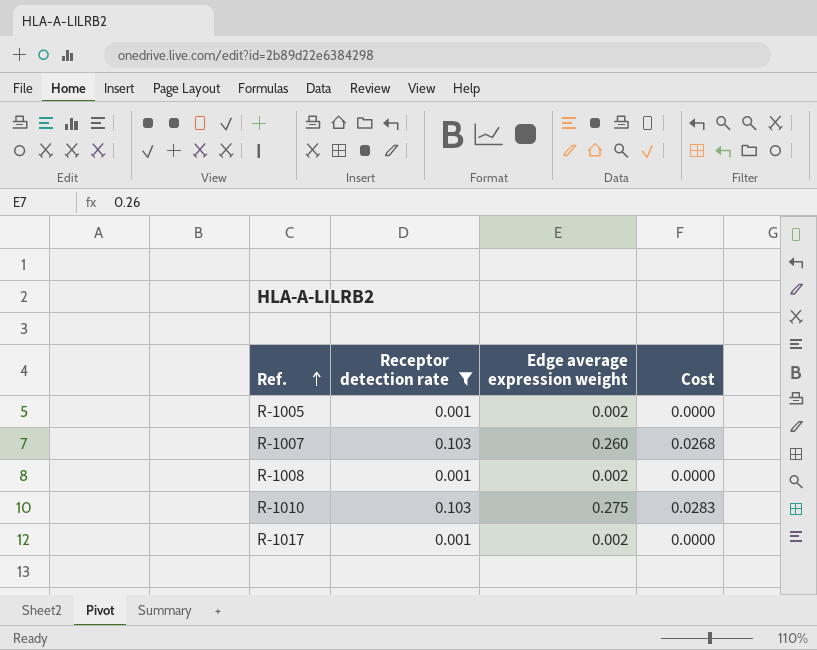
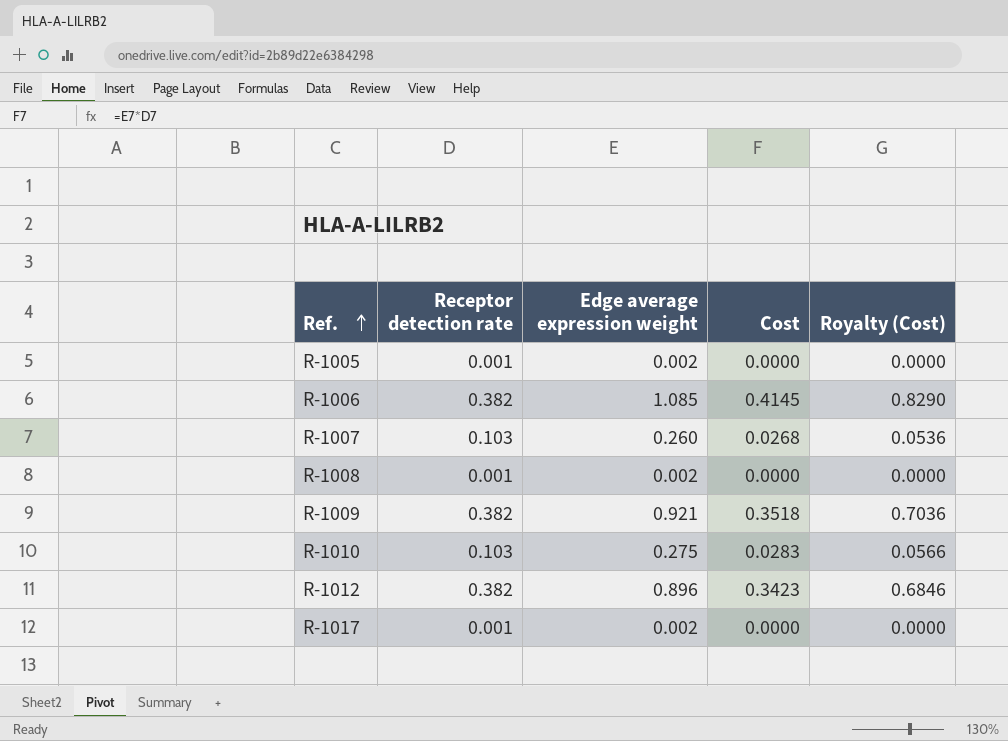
filter: Receptor detection rate != 0.382 -> none
column Royalty (Cost) | formula: none -> [Cost] * 2

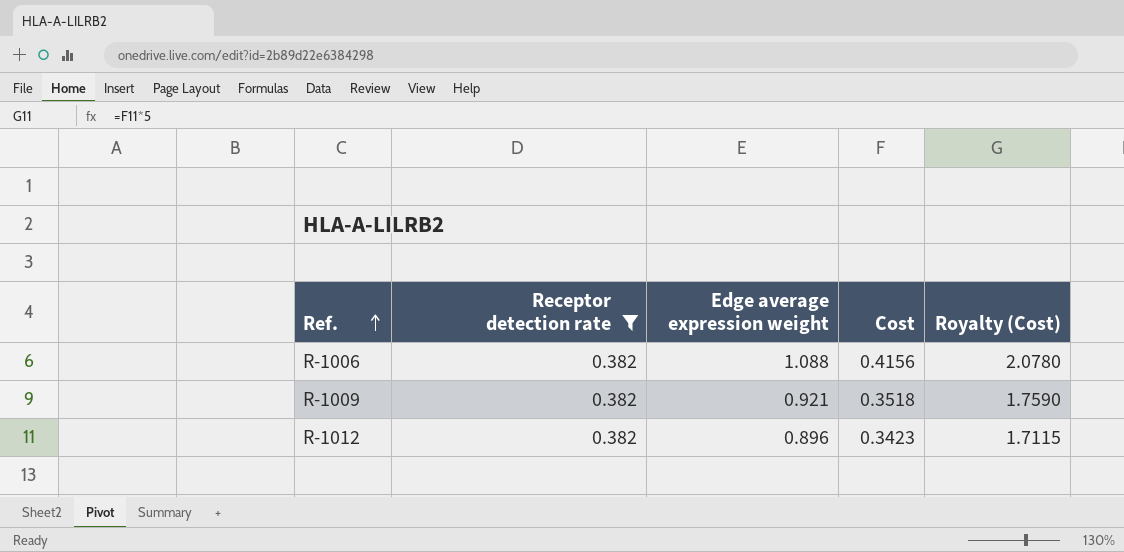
filter: none -> Receptor detection rate = 0.382
column Royalty (Cost) | formula: [Cost] * 2 -> [Cost] * 5
R-1006 | Edge average expression weight: 1.085 -> 1.088
R-1006 | Cost: 0.4145 -> 0.4156

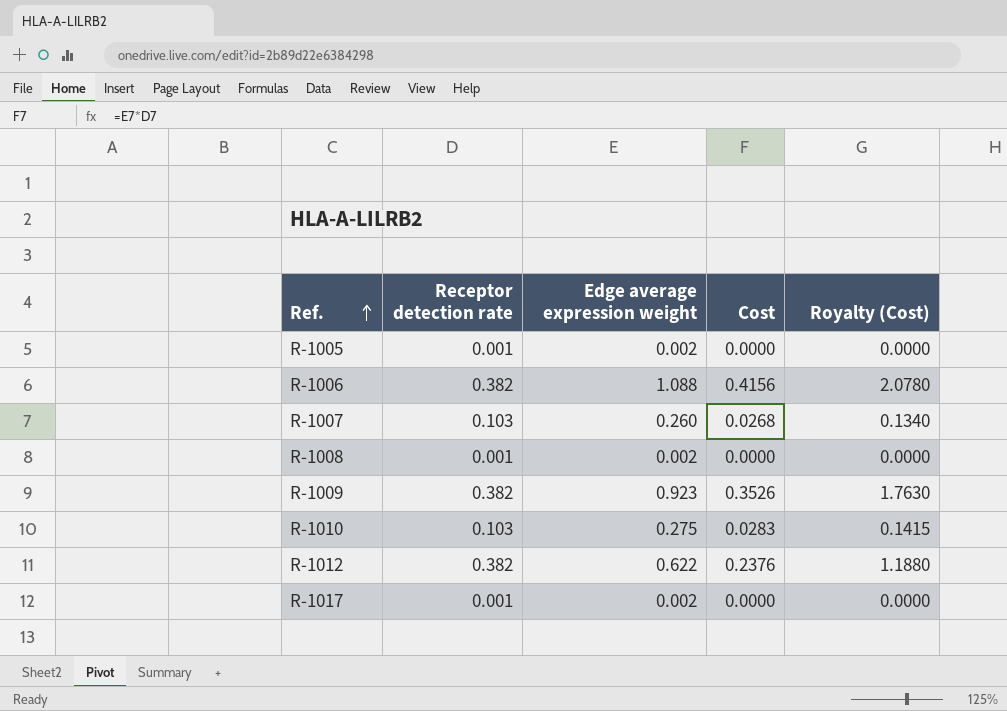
filter: Receptor detection rate = 0.382 -> none
R-1009 | Edge average expression weight: 0.921 -> 0.923
R-1009 | Cost: 0.3518 -> 0.3526
R-1009 | Royalty (Cost): 1.7590 -> 1.7630
R-1012 | Edge average expression weight: 0.896 -> 0.622
R-1012 | Cost: 0.3423 -> 0.2376
R-1012 | Royalty (Cost): 1.7115 -> 1.1880

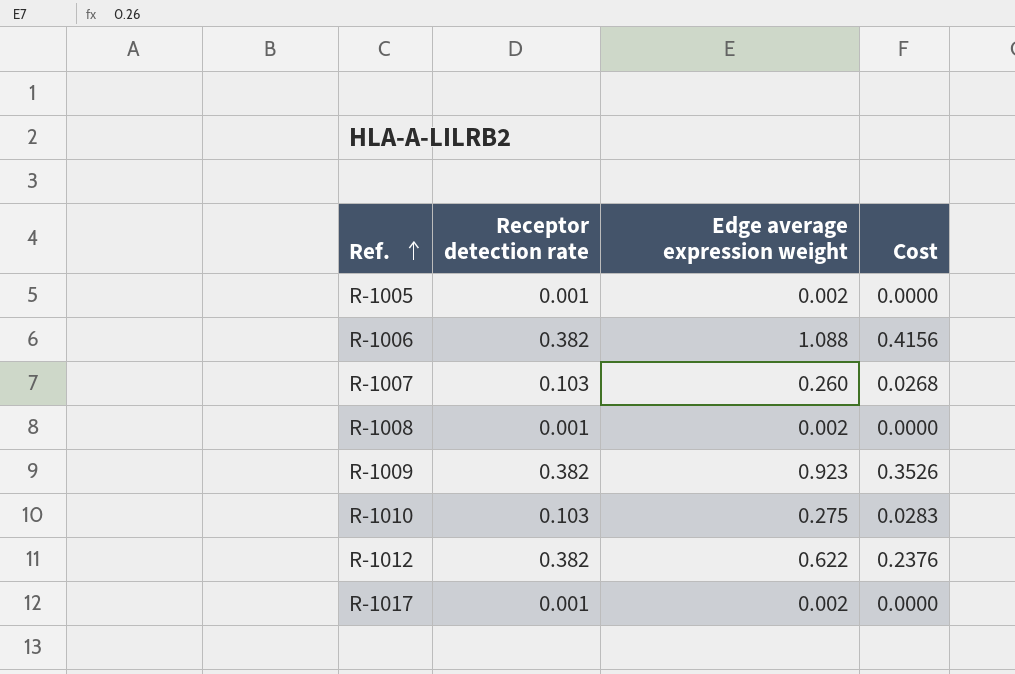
column Royalty (Cost) | formula: [Cost] * 5 -> none

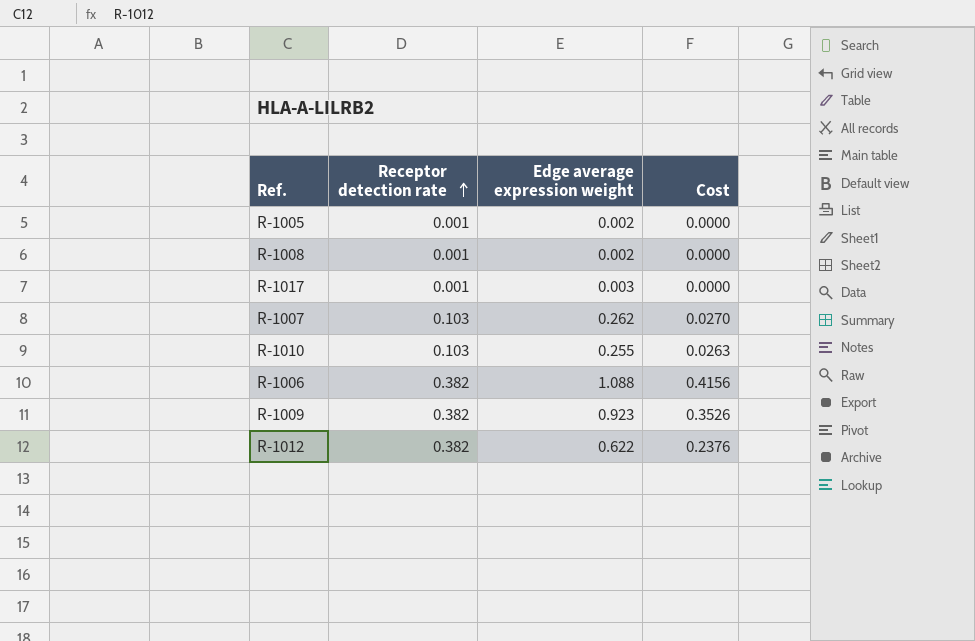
row order: Ref. ascending -> Receptor detection rate ascending
R-1017 | Edge average expression weight: 0.002 -> 0.003
R-1007 | Edge average expression weight: 0.260 -> 0.262
R-1007 | Cost: 0.0268 -> 0.0270
R-1010 | Edge average expression weight: 0.275 -> 0.255
R-1010 | Cost: 0.0283 -> 0.0263

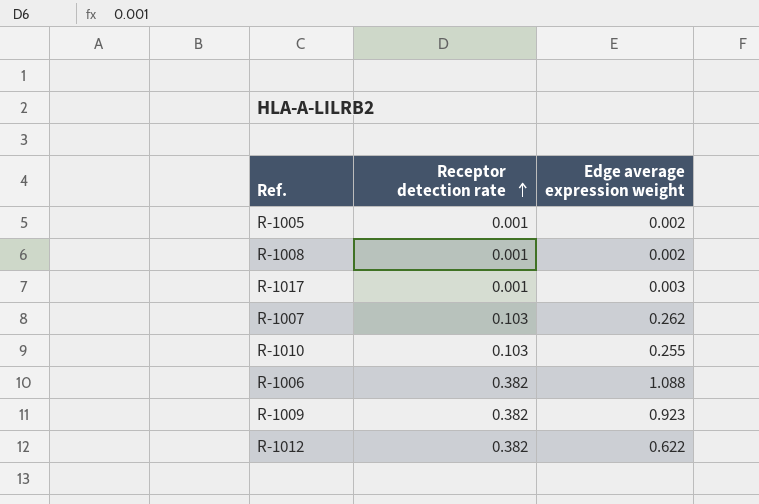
column Cost | formula: [Receptor detection rate] * [Edge average expression weight] -> none

